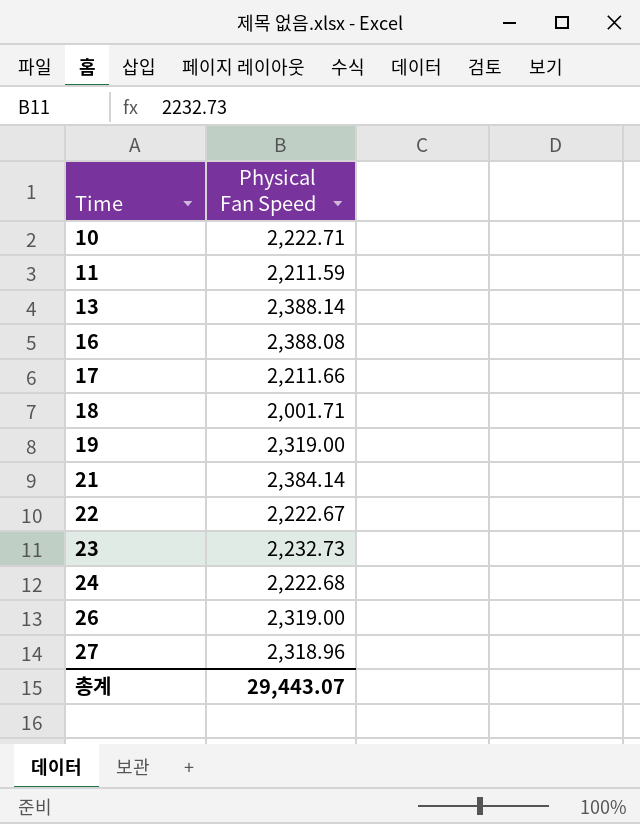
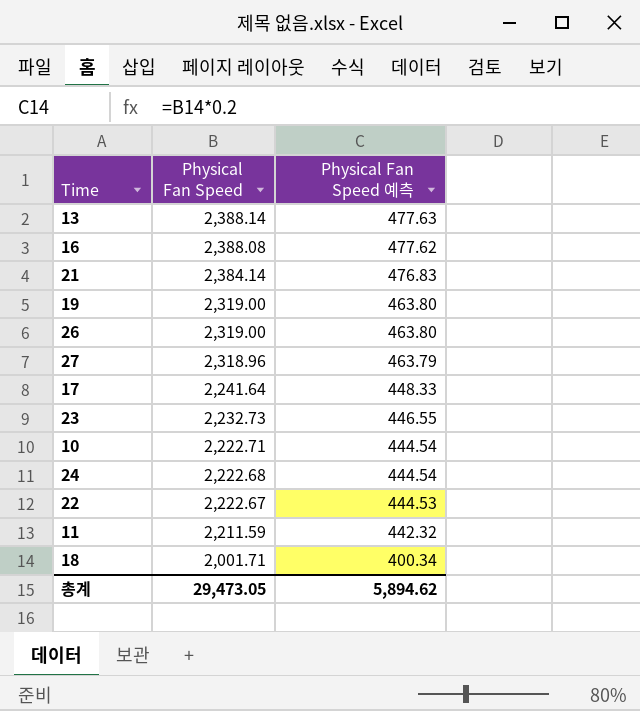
row order: Time ascending -> Physical Fan Speed descending
column Physical Fan Speed 예측 | formula: none -> [Physical Fan Speed] * 0.2
17 | Physical Fan Speed: 2,211.66 -> 2,241.64
총계 | Physical Fan Speed: 29,443.07 -> 29,473.05

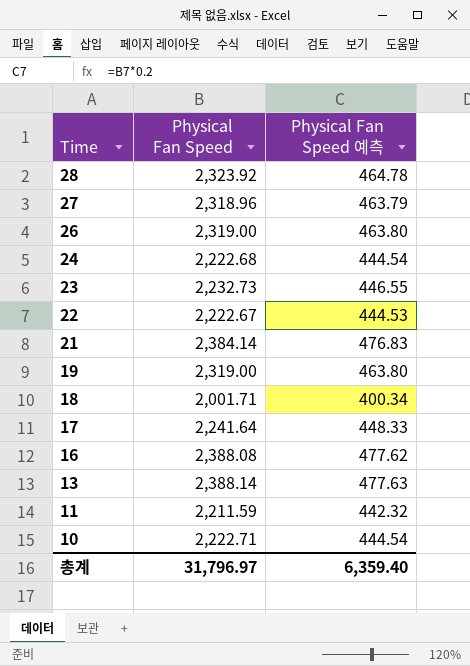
row order: Physical Fan Speed descending -> Time descending
row 28: none -> 2,323.92 | 464.78
총계 | Physical Fan Speed: 29,473.05 -> 31,796.97
총계 | Physical Fan Speed 예측: 5,894.62 -> 6,359.40

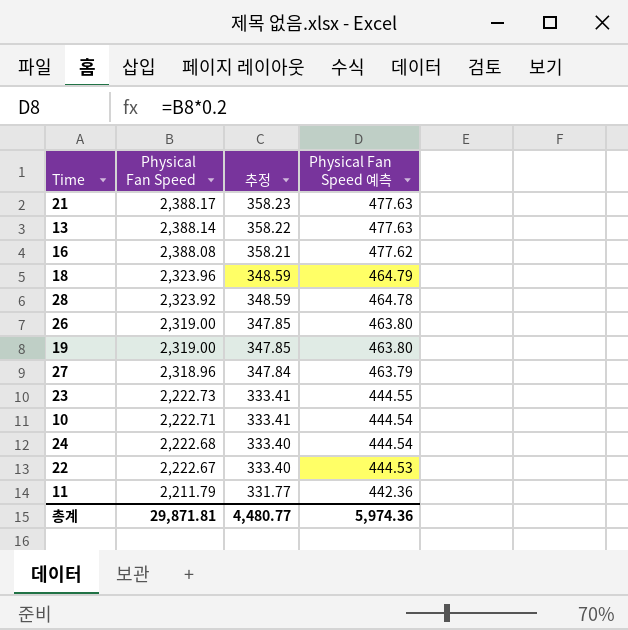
row order: Time descending -> Physical Fan Speed descending
column 추정 | formula: none -> [Physical Fan Speed] * 0.15
row 17: 2,241.64 | 448.33 -> none
21 | Physical Fan Speed: 2,384.14 -> 2,388.17
21 | Physical Fan Speed 예측: 476.83 -> 477.63
18 | Physical Fan Speed: 2,001.71 -> 2,323.96
18 | Physical Fan Speed 예측: 400.34 -> 464.79
23 | Physical Fan Speed: 2,232.73 -> 2,222.73
23 | Physical Fan Speed 예측: 446.55 -> 444.55
11 | Physical Fan Speed: 2,211.59 -> 2,211.79
11 | Physical Fan Speed 예측: 442.32 -> 442.36
총계 | Physical Fan Speed: 31,796.97 -> 29,871.81
총계 | Physical Fan Speed 예측: 6,359.40 -> 5,974.36

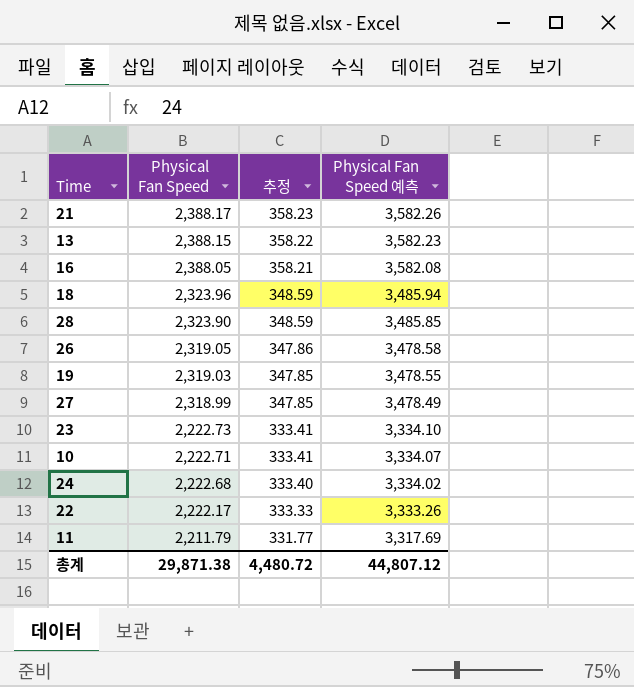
column Physical Fan Speed 예측 | formula: [Physical Fan Speed] * 0.2 -> [Physical Fan Speed] * 1.5
13 | Physical Fan Speed: 2,388.14 -> 2,388.15
16 | Physical Fan Speed: 2,388.08 -> 2,388.05
28 | Physical Fan Speed: 2,323.92 -> 2,323.90
26 | Physical Fan Speed: 2,319.00 -> 2,319.05
26 | 추정: 347.85 -> 347.86
19 | Physical Fan Speed: 2,319.00 -> 2,319.03
27 | Physical Fan Speed: 2,318.96 -> 2,318.99
27 | 추정: 347.84 -> 347.85
22 | Physical Fan Speed: 2,222.67 -> 2,222.17
22 | 추정: 333.40 -> 333.33
총계 | Physical Fan Speed: 29,871.81 -> 29,871.38
총계 | 추정: 4,480.77 -> 4,480.72
총계 | Physical Fan Speed 예측: 5,974.36 -> 44,807.12

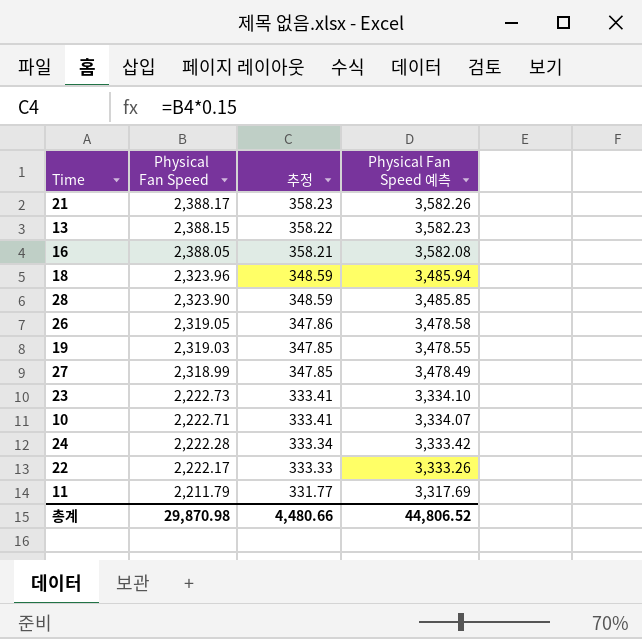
24 | Physical Fan Speed: 2,222.68 -> 2,222.28
24 | 추정: 333.40 -> 333.34
24 | Physical Fan Speed 예측: 3,334.02 -> 3,333.42
총계 | Physical Fan Speed: 29,871.38 -> 29,870.98
총계 | 추정: 4,480.72 -> 4,480.66
총계 | Physical Fan Speed 예측: 44,807.12 -> 44,806.52

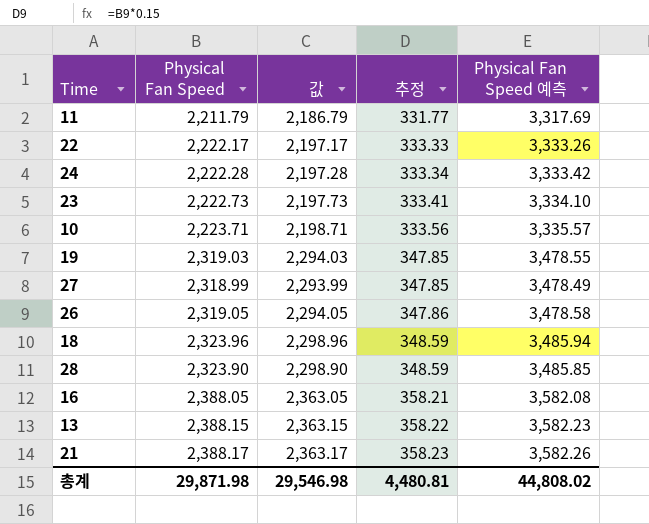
row order: Physical Fan Speed descending -> 추정 ascending
column 값 | formula: none -> [Physical Fan Speed] - 25
10 | Physical Fan Speed: 2,222.71 -> 2,223.71
10 | 추정: 333.41 -> 333.56
10 | Physical Fan Speed 예측: 3,334.07 -> 3,335.57
총계 | Physical Fan Speed: 29,870.98 -> 29,871.98
총계 | 추정: 4,480.66 -> 4,480.81
총계 | Physical Fan Speed 예측: 44,806.52 -> 44,808.02

